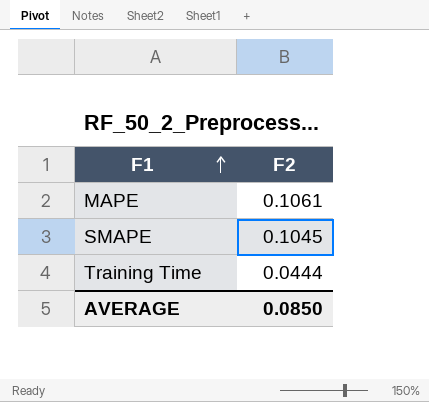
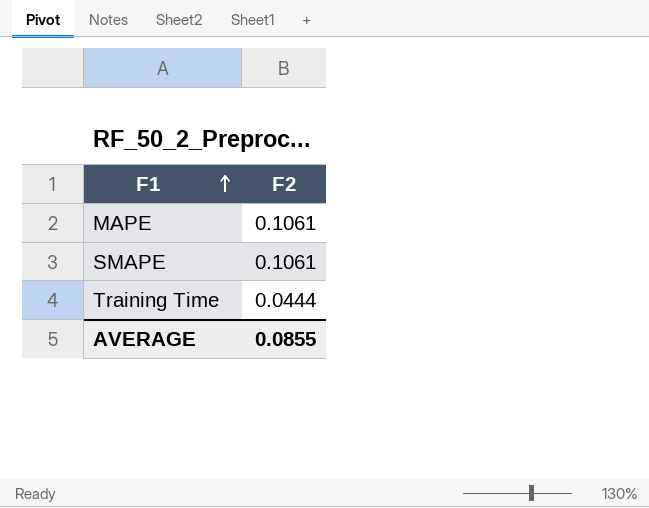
SMAPE | F2: 0.1045 -> 0.1061
AVERAGE | F2: 0.0850 -> 0.0855

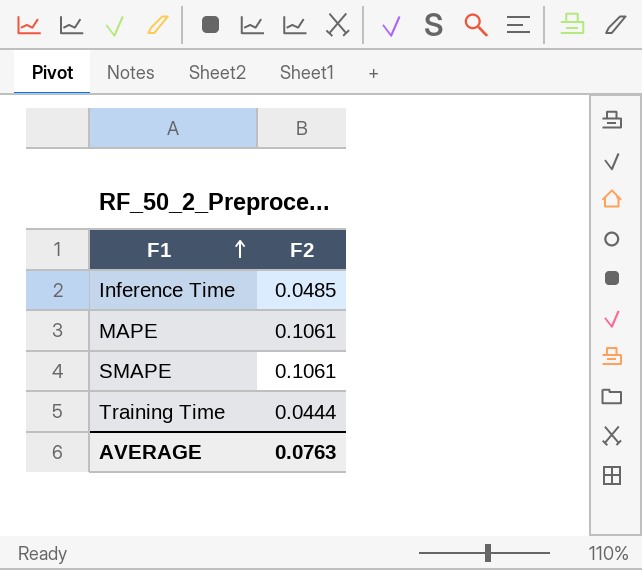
row Inference Time: none -> 0.0485
AVERAGE | F2: 0.0855 -> 0.0763

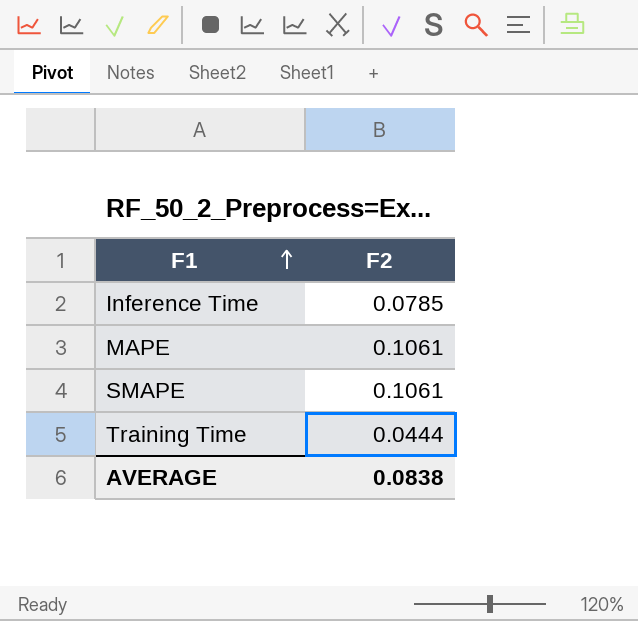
Inference Time | F2: 0.0485 -> 0.0785
AVERAGE | F2: 0.0763 -> 0.0838

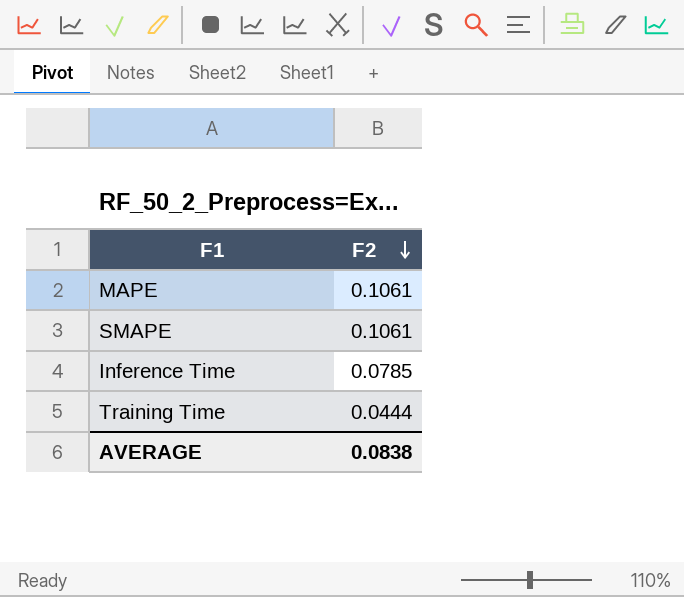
row order: F1 ascending -> F2 descending

